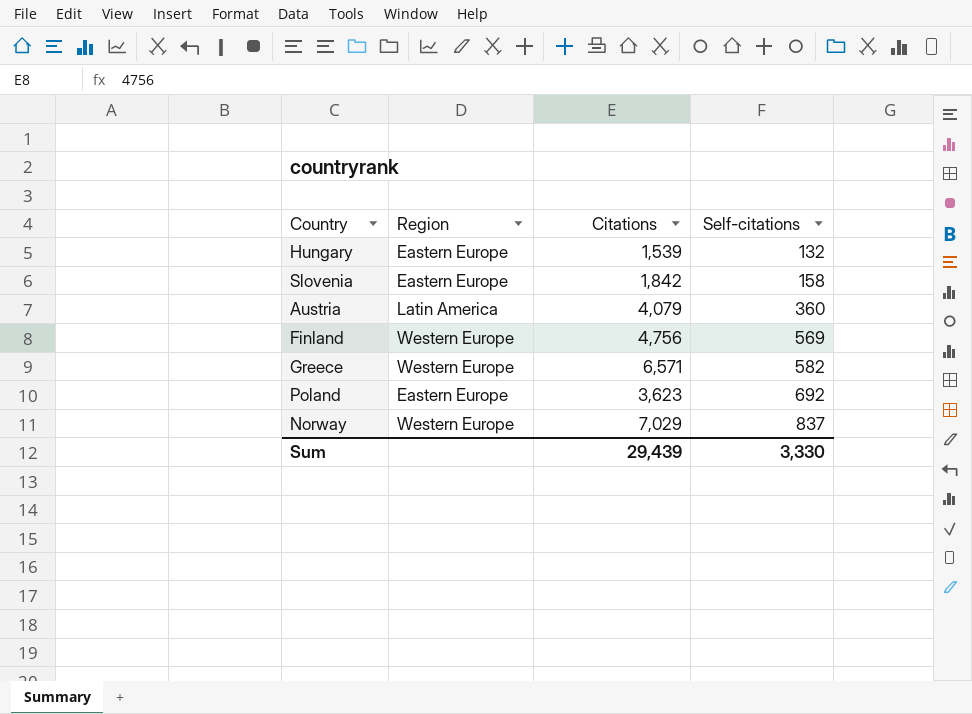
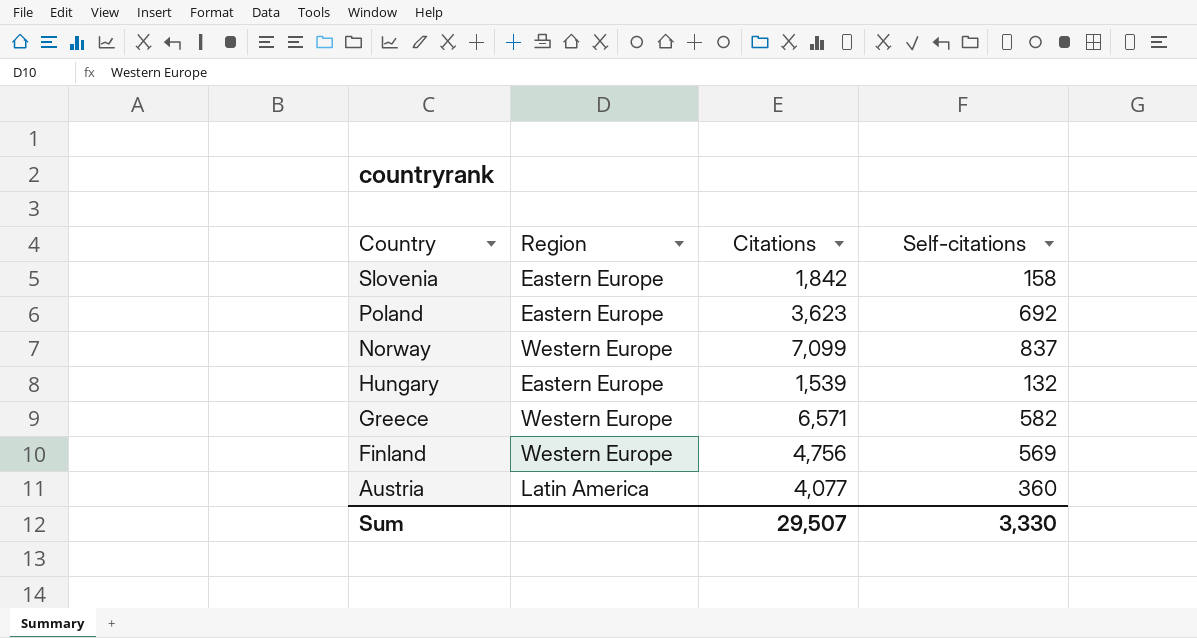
row order: Self-citations ascending -> Country descending
Norway | Citations: 7,029 -> 7,099
Austria | Citations: 4,079 -> 4,077
Sum | Citations: 29,439 -> 29,507

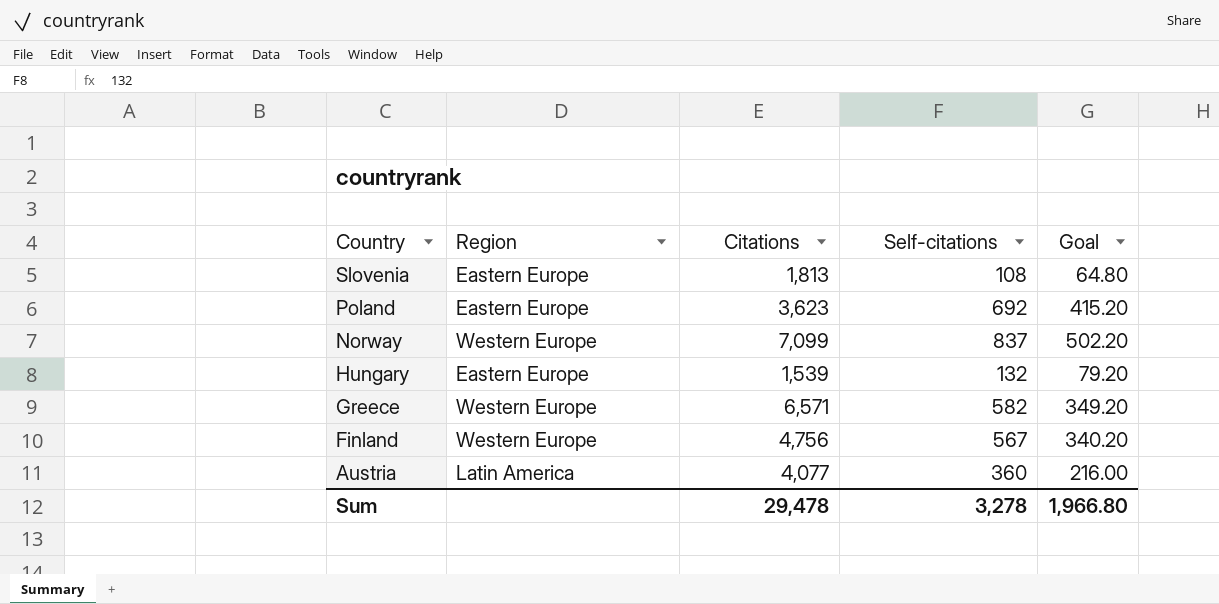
column Goal | formula: none -> [Self-citations] * 0.6
Slovenia | Citations: 1,842 -> 1,813
Slovenia | Self-citations: 158 -> 108
Finland | Self-citations: 569 -> 567
Sum | Citations: 29,507 -> 29,478
Sum | Self-citations: 3,330 -> 3,278

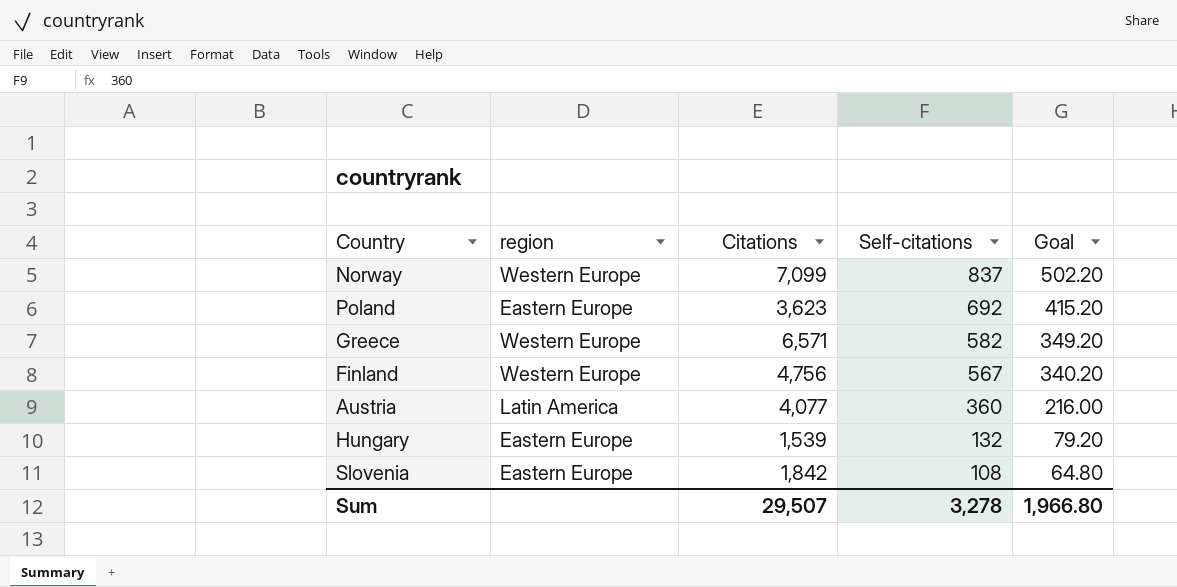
row order: Country descending -> Self-citations descending
column name: Region -> region
Slovenia | Citations: 1,813 -> 1,842
Sum | Citations: 29,478 -> 29,507

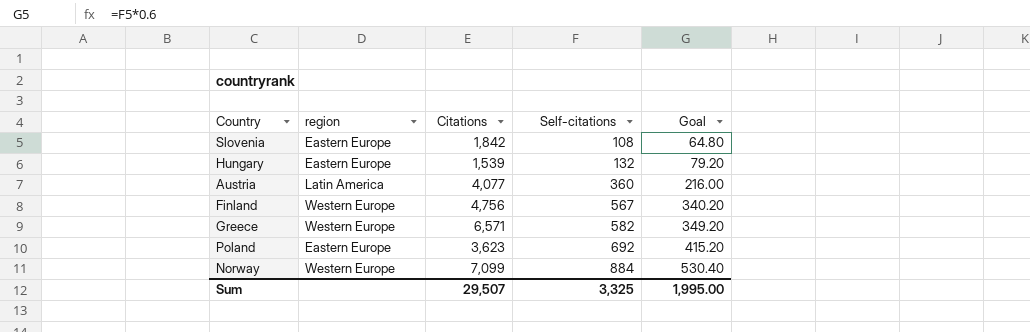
row order: Self-citations descending -> Self-citations ascending
Norway | Self-citations: 837 -> 884
Norway | Goal: 502.20 -> 530.40
Sum | Self-citations: 3,278 -> 3,325
Sum | Goal: 1,966.80 -> 1,995.00

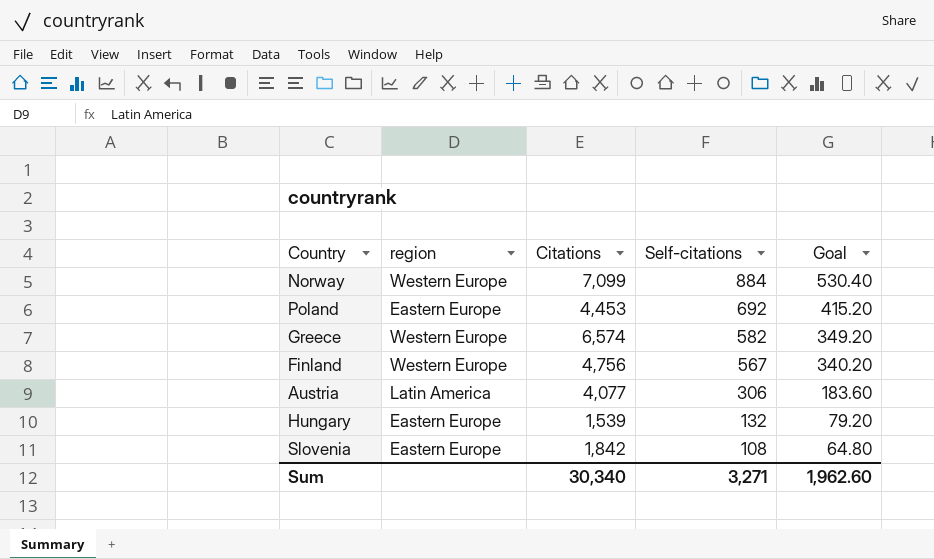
row order: Self-citations ascending -> Self-citations descending
Poland | Citations: 3,623 -> 4,453
Greece | Citations: 6,571 -> 6,574
Austria | Self-citations: 360 -> 306
Austria | Goal: 216.00 -> 183.60
Sum | Citations: 29,507 -> 30,340
Sum | Self-citations: 3,325 -> 3,271
Sum | Goal: 1,995.00 -> 1,962.60

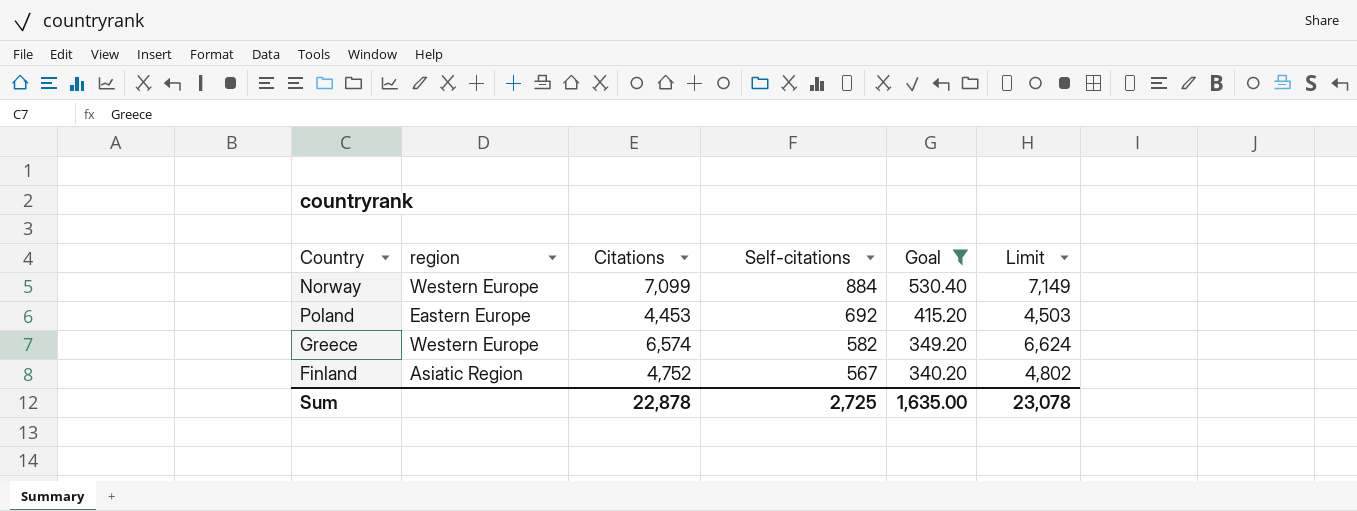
filter: none -> Goal >= 340.20
column Limit | formula: none -> [Citations] + 50
Finland | region: Western Europe -> Asiatic Region
Finland | Citations: 4,756 -> 4,752
Sum | Citations: 30,340 -> 22,878
Sum | Self-citations: 3,271 -> 2,725
Sum | Goal: 1,962.60 -> 1,635.00

